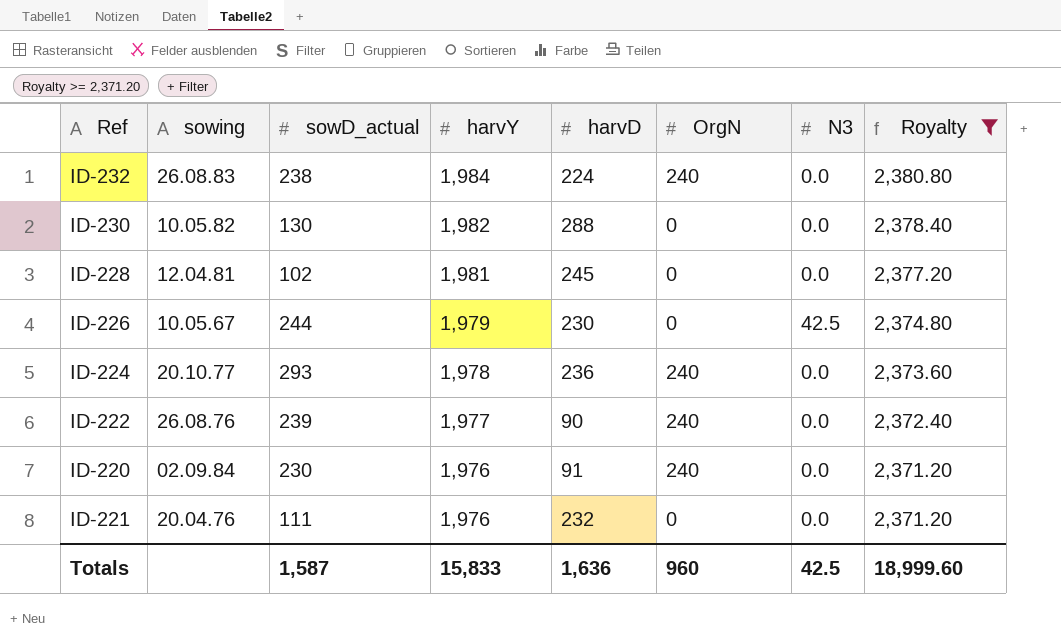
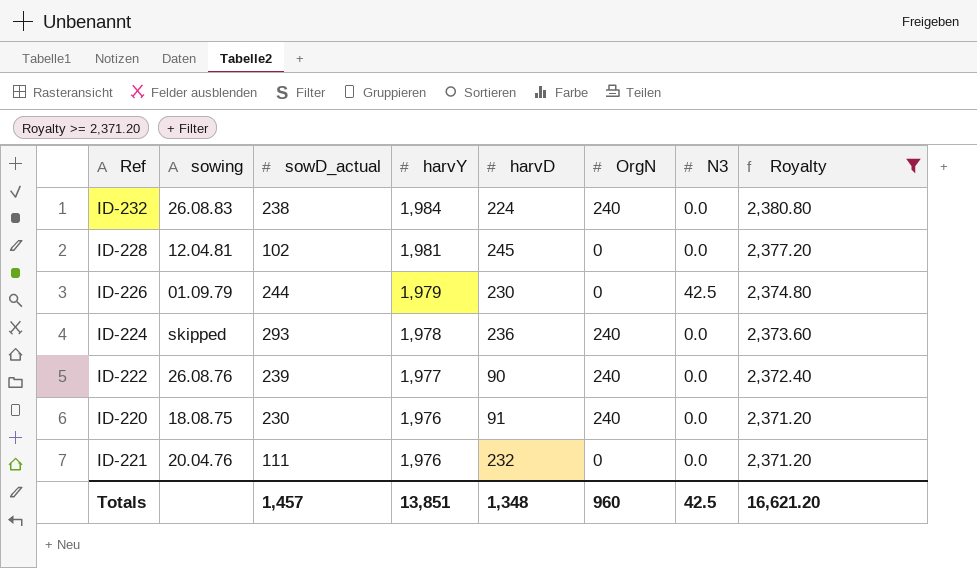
row ID-230: 10.05.82 | 130 | 1,982 | 288 | 0 | 0.0 | 2,378.40 -> none
ID-226 | sowing: 10.05.67 -> 01.09.79
ID-224 | sowing: 20.10.77 -> skipped
ID-220 | sowing: 02.09.84 -> 18.08.75
Totals | sowD_actual: 1,587 -> 1,457
Totals | harvY: 15,833 -> 13,851
Totals | harvD: 1,636 -> 1,348
Totals | Royalty: 18,999.60 -> 16,621.20

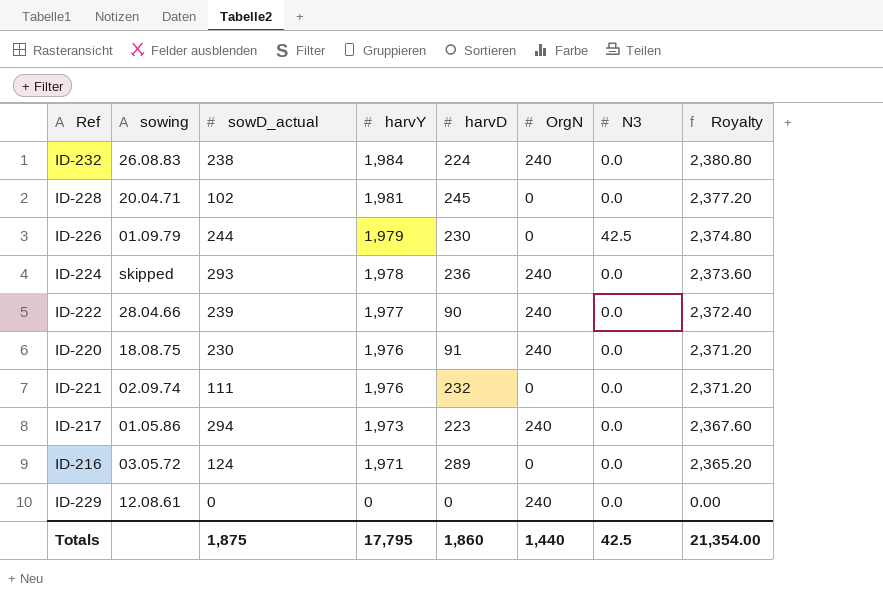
filter: Royalty >= 2,371.20 -> none
ID-228 | sowing: 12.04.81 -> 20.04.71
ID-222 | sowing: 26.08.76 -> 28.04.66
ID-221 | sowing: 20.04.76 -> 02.09.74
Totals | sowD_actual: 1,457 -> 1,875
Totals | harvY: 13,851 -> 17,795
Totals | harvD: 1,348 -> 1,860
Totals | OrgN: 960 -> 1,440
Totals | Royalty: 16,621.20 -> 21,354.00

